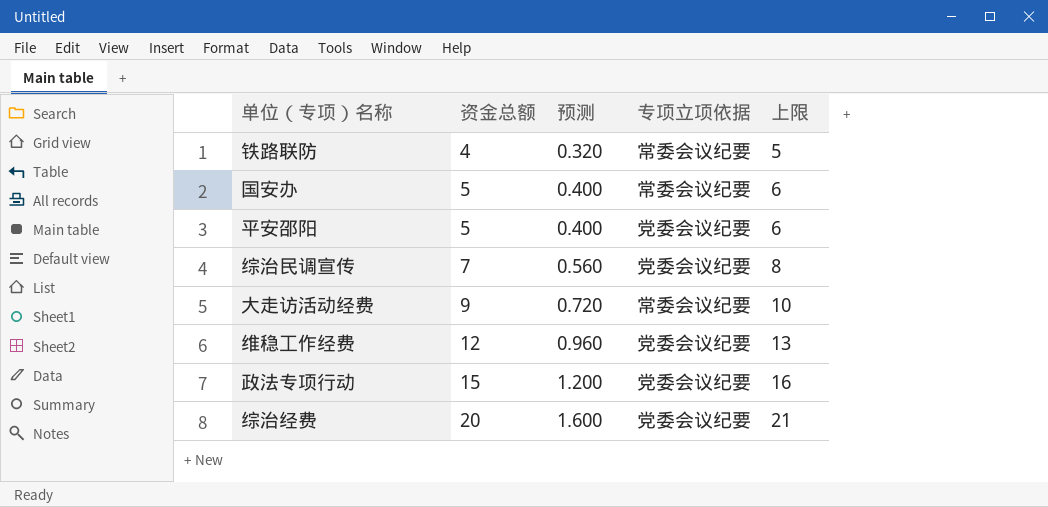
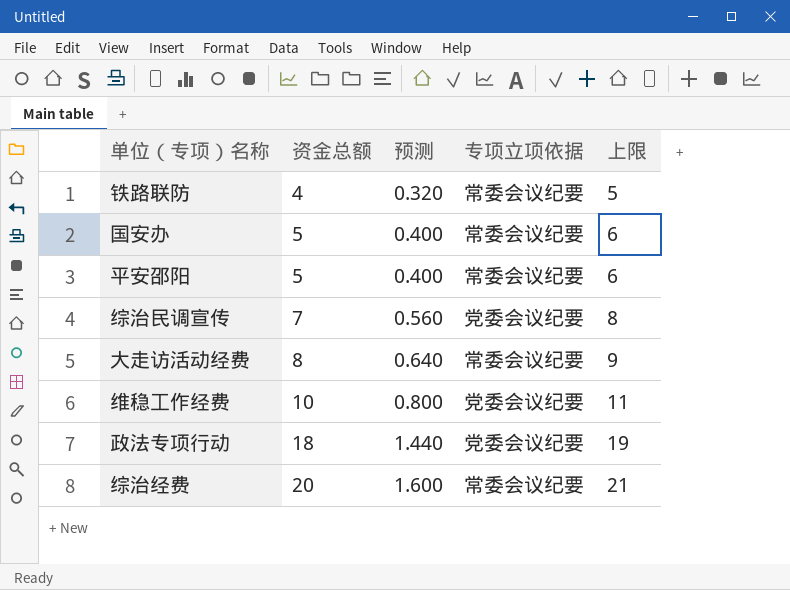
平安邵阳 | 专项立项依据: 党委会议纪要 -> 常委会议纪要
大走访活动经费 | 资金总额: 9 -> 8
大走访活动经费 | 预测: 0.720 -> 0.640
大走访活动经费 | 上限: 10 -> 9
维稳工作经费 | 资金总额: 12 -> 10
维稳工作经费 | 预测: 0.960 -> 0.800
维稳工作经费 | 上限: 13 -> 11
政法专项行动 | 资金总额: 15 -> 18
政法专项行动 | 预测: 1.200 -> 1.440
政法专项行动 | 上限: 16 -> 19
综治经费 | 专项立项依据: 党委会议纪要 -> 常委会议纪要

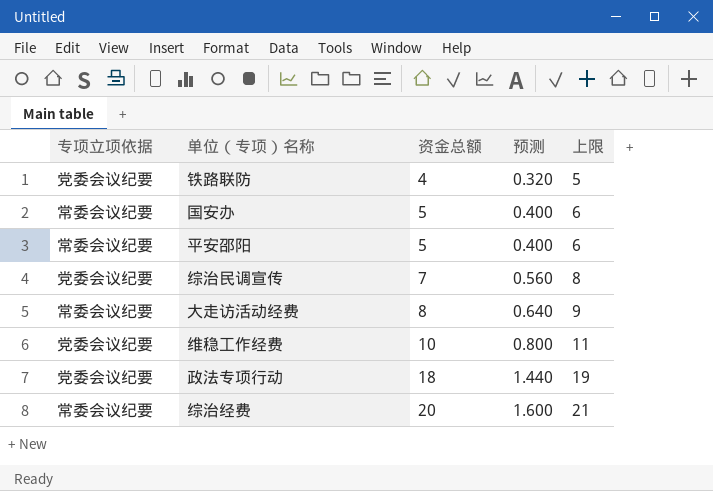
column 专项立项依据 | position: 4 -> 1
铁路联防 | 专项立项依据: 常委会议纪要 -> 党委会议纪要

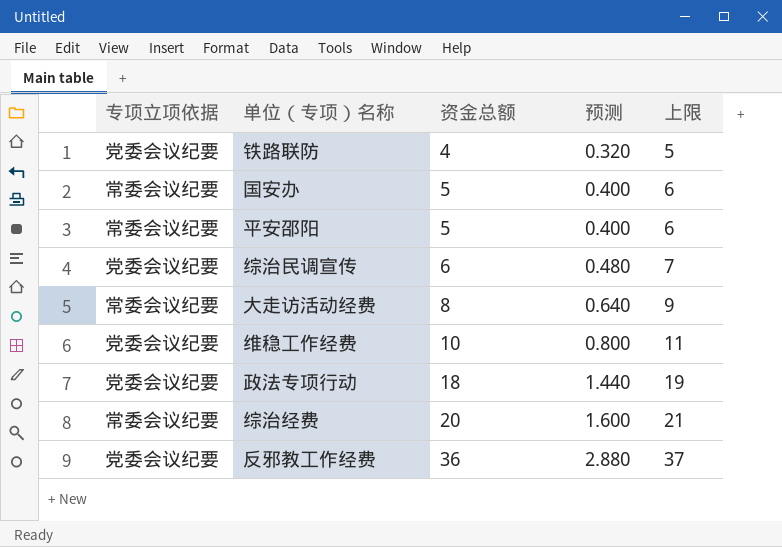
综治民调宣传 | 资金总额: 7 -> 6
综治民调宣传 | 预测: 0.560 -> 0.480
综治民调宣传 | 上限: 8 -> 7
row 反邪教工作经费: none -> 党委会议纪要 | 36 | 2.880 | 37

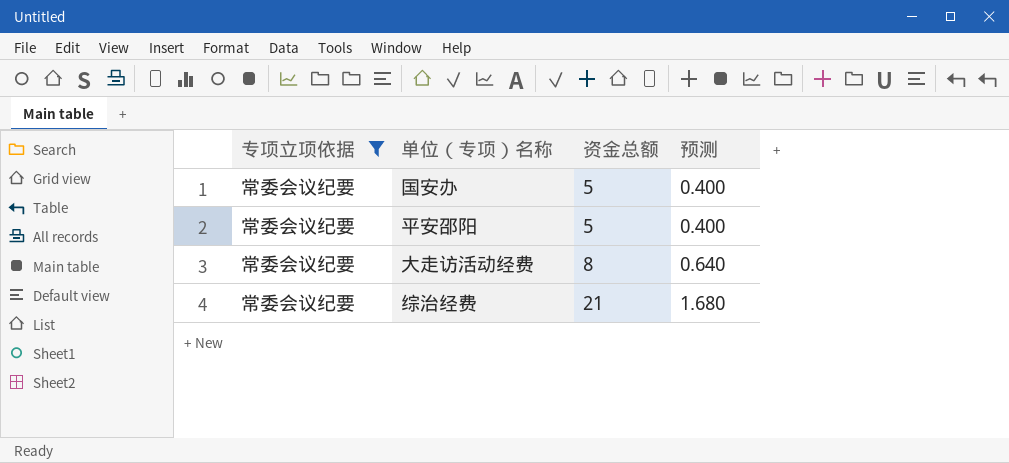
filter: none -> 专项立项依据 = 常委会议纪要
column 上限 | formula: [资金总额] + 1 -> none
综治经费 | 资金总额: 20 -> 21
综治经费 | 预测: 1.600 -> 1.680

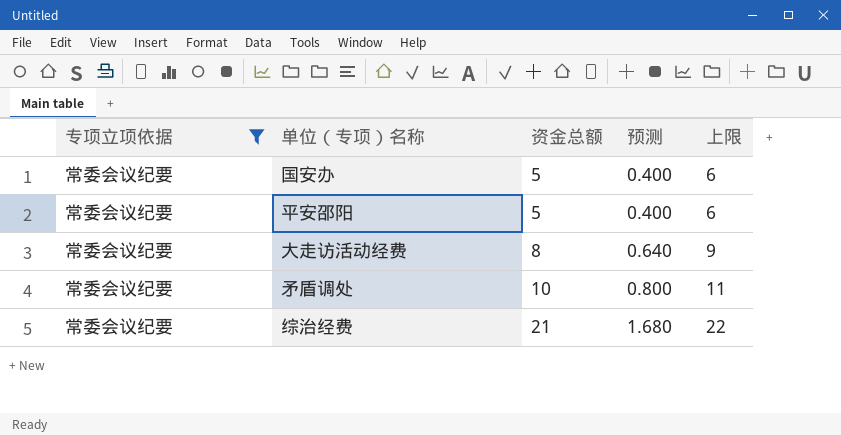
column 上限 | formula: none -> [资金总额] + 1
row 矛盾调处: none -> 常委会议纪要 | 10 | 0.800 | 11

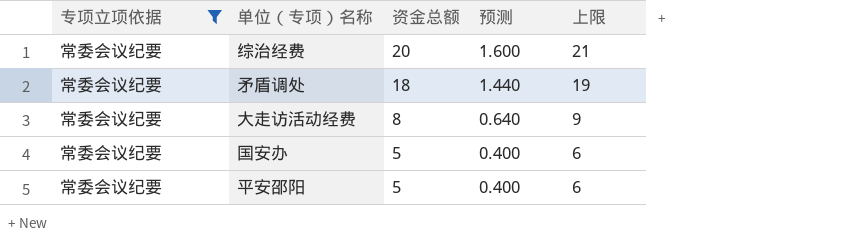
row order: 资金总额 ascending -> 资金总额 descending
综治经费 | 资金总额: 21 -> 20
综治经费 | 预测: 1.680 -> 1.600
综治经费 | 上限: 22 -> 21
矛盾调处 | 资金总额: 10 -> 18
矛盾调处 | 预测: 0.800 -> 1.440
矛盾调处 | 上限: 11 -> 19

